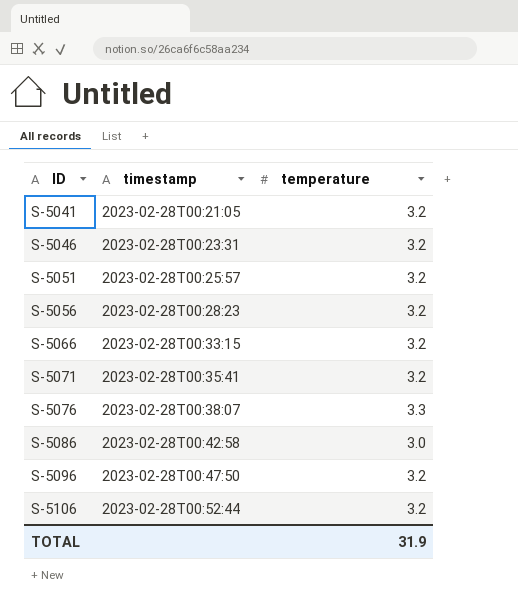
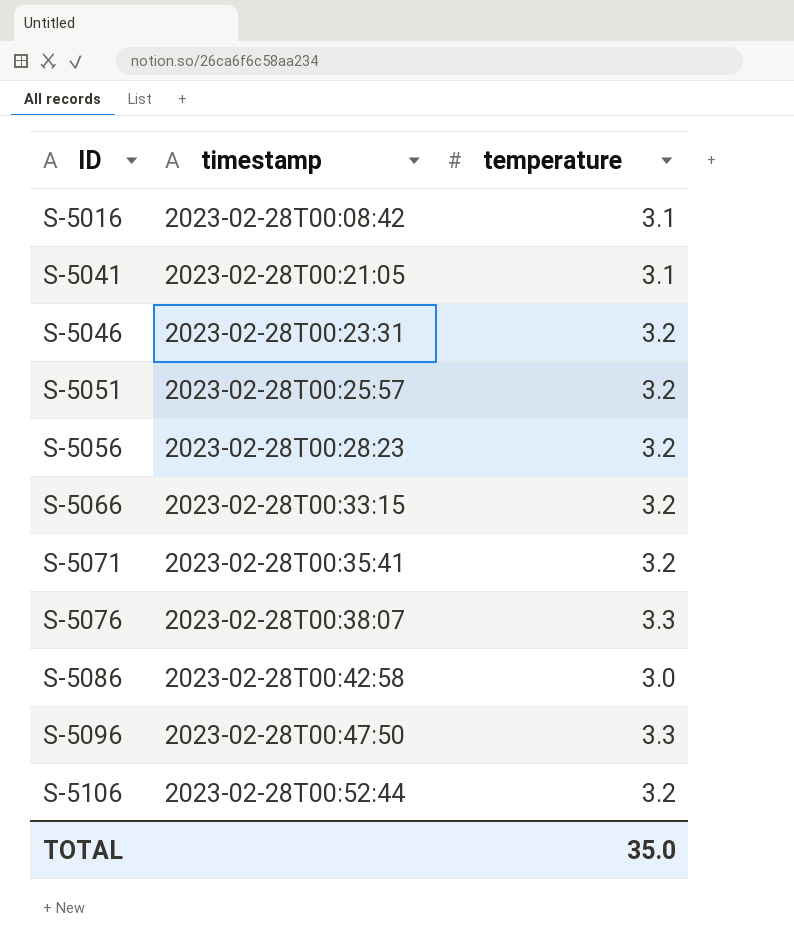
row S-5016: none -> 2023-02-28T00:08:42 | 3.1
S-5041 | temperature: 3.2 -> 3.1
S-5096 | temperature: 3.2 -> 3.3
TOTAL | temperature: 31.9 -> 35.0

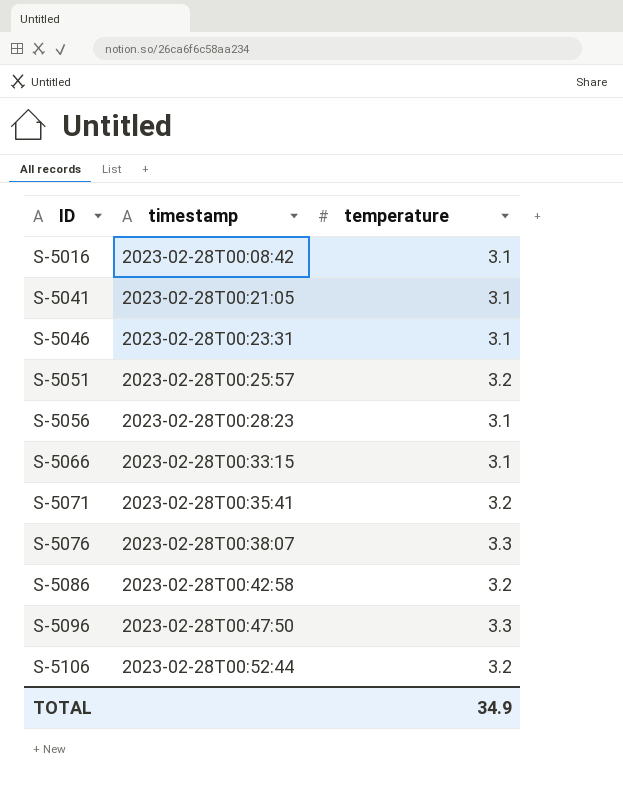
S-5046 | temperature: 3.2 -> 3.1
S-5056 | temperature: 3.2 -> 3.1
S-5066 | temperature: 3.2 -> 3.1
S-5086 | temperature: 3.0 -> 3.2
TOTAL | temperature: 35.0 -> 34.9

